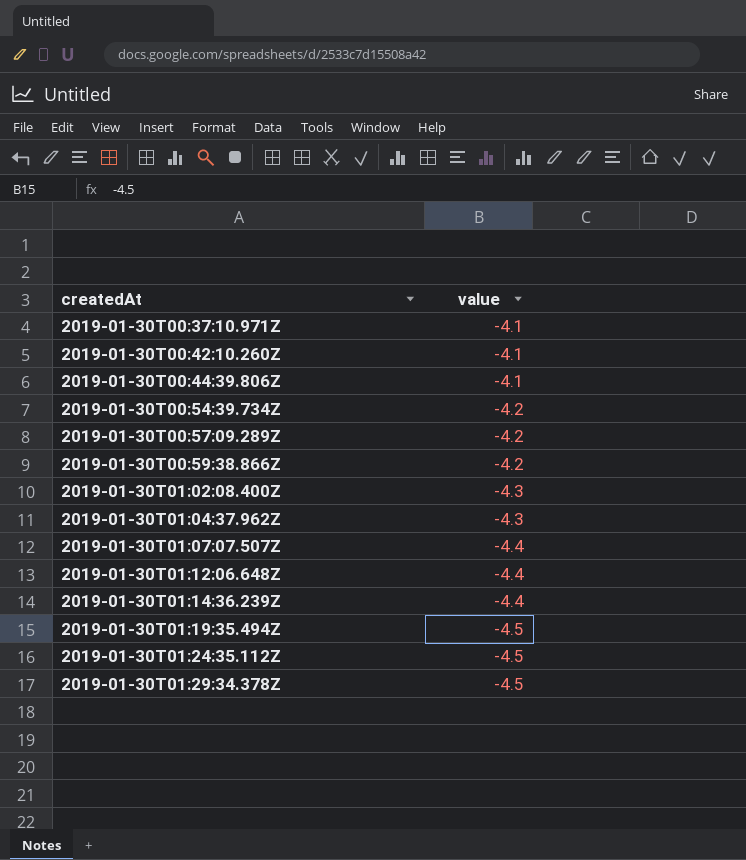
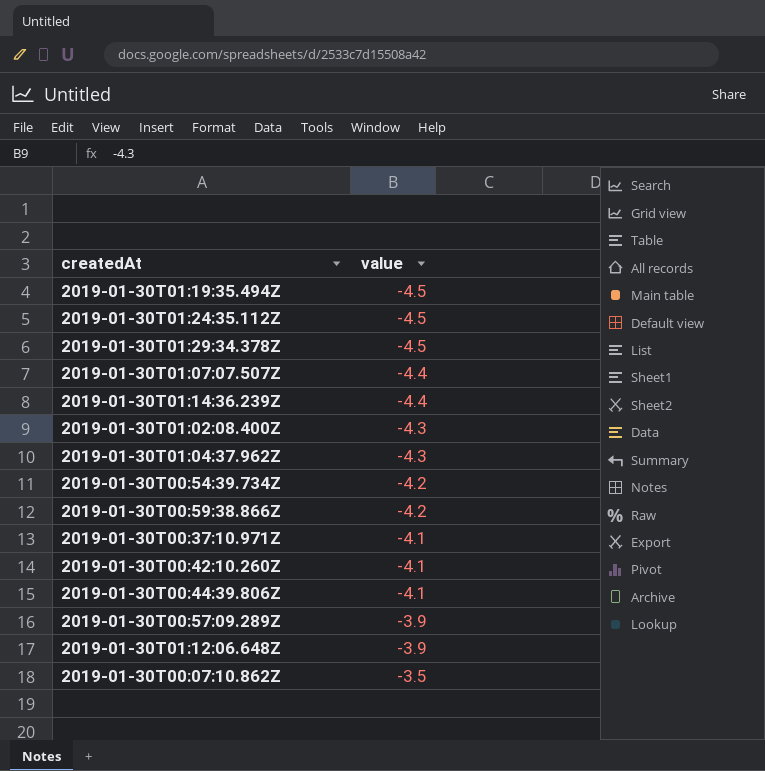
row order: createdAt ascending -> value ascending
2019-01-30T00:57:09.289Z | value: -4.2 -> -3.9
2019-01-30T01:12:06.648Z | value: -4.4 -> -3.9
row 2019-01-30T00:07:10.862Z: none -> -3.5

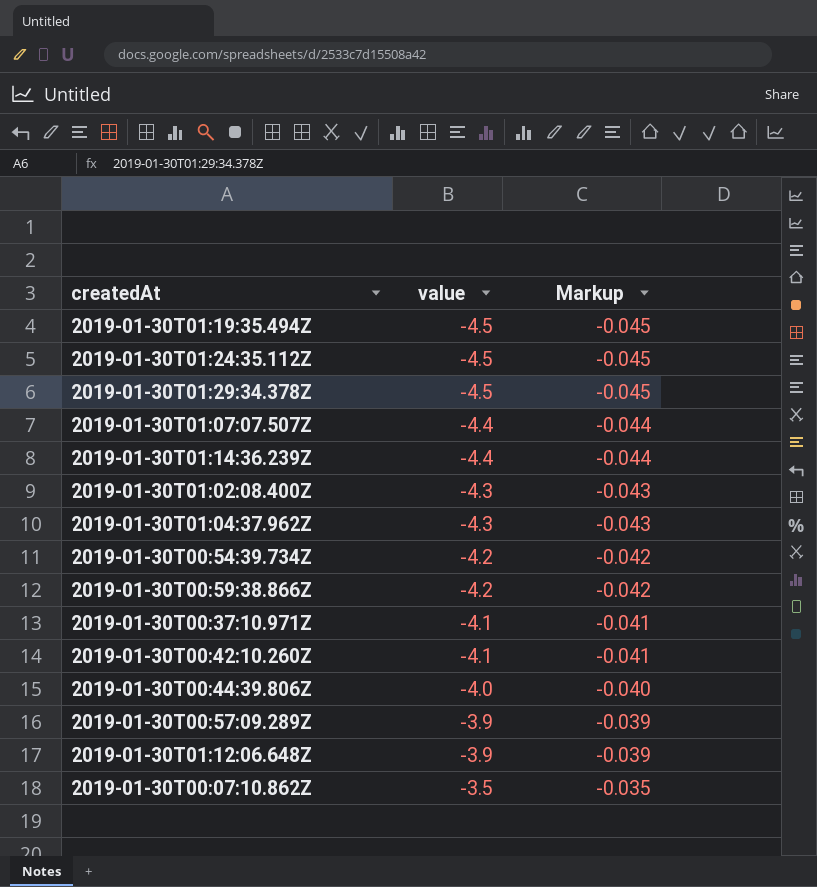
column Markup | formula: none -> [value] * 0.01
2019-01-30T00:44:39.806Z | value: -4.1 -> -4.0

